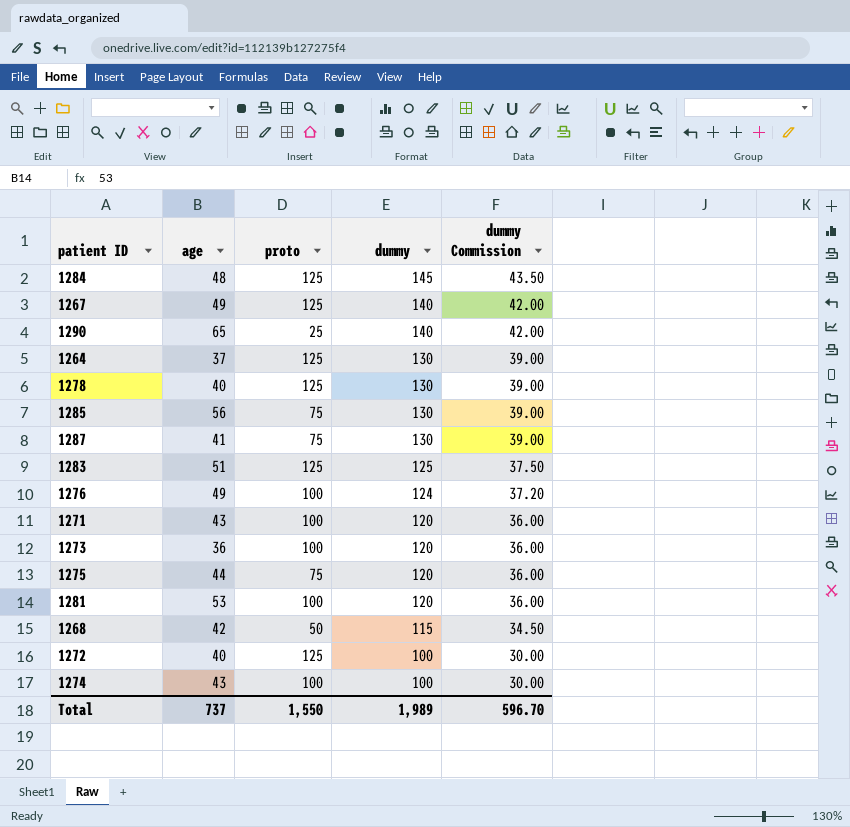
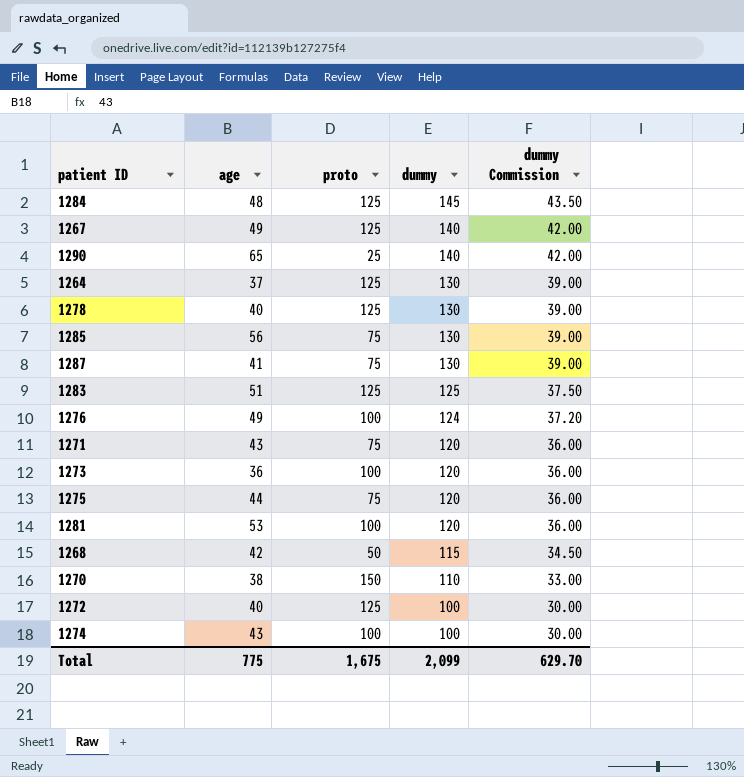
1271 | proto: 100 -> 75
row 1270: none -> 38 | 150 | 110 | 33.00
Total | age: 737 -> 775
Total | proto: 1,550 -> 1,675
Total | dummy: 1,989 -> 2,099
Total | dummy Commission: 596.70 -> 629.70

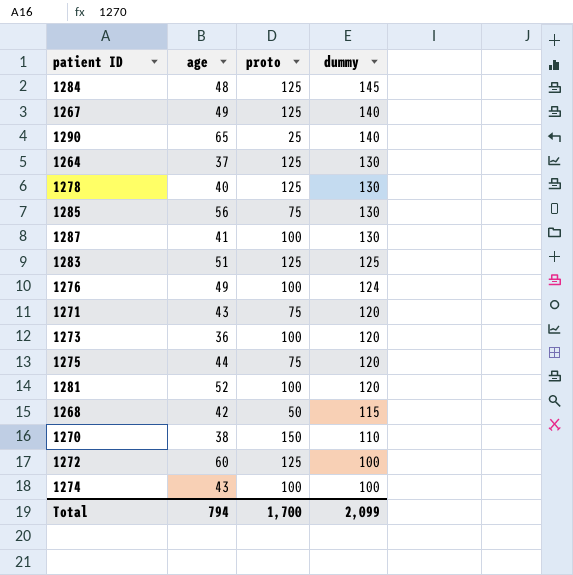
column dummy Commission | formula: [dummy] * 0.3 -> none
1287 | proto: 75 -> 100
1281 | age: 53 -> 52
1272 | age: 40 -> 60
Total | age: 775 -> 794
Total | proto: 1,675 -> 1,700

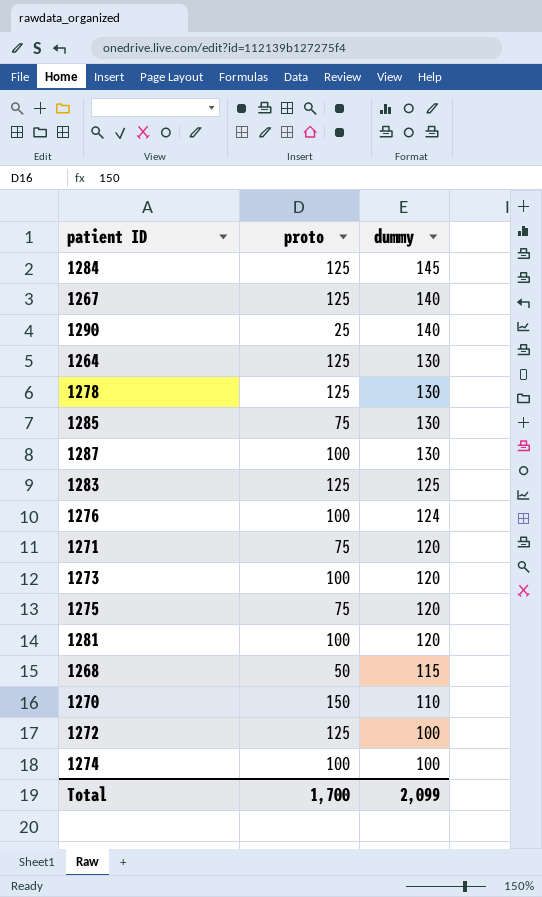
column age | position: 2 -> none

